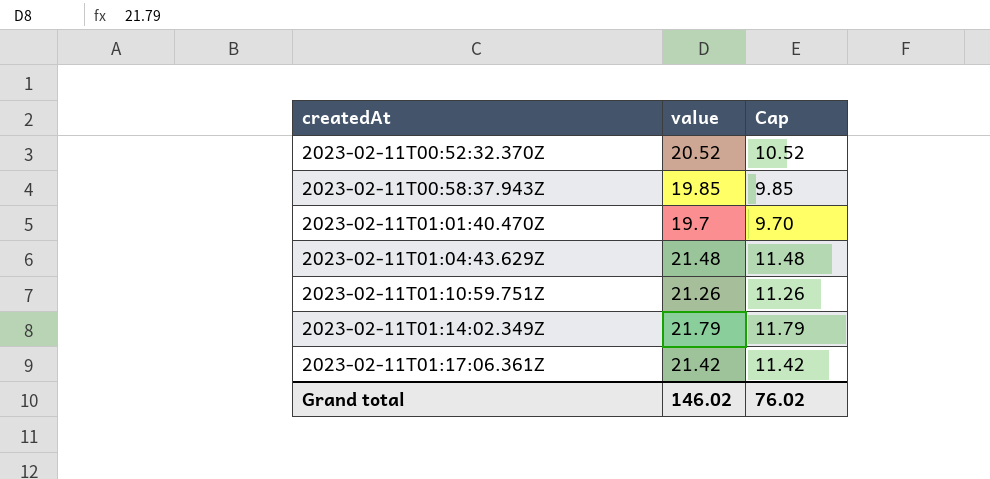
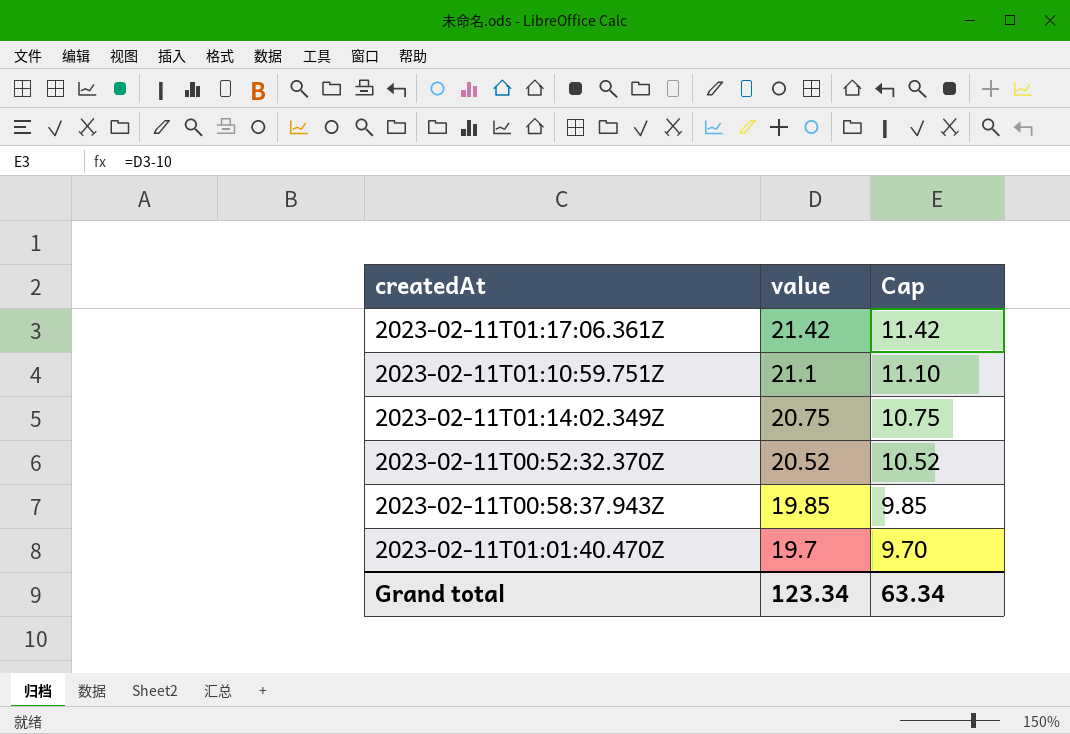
row order: createdAt ascending -> value descending
row 2023-02-11T01:04:43.629Z: 21.48 | 11.48 -> none
2023-02-11T01:10:59.751Z | value: 21.26 -> 21.1
2023-02-11T01:10:59.751Z | Cap: 11.26 -> 11.10
2023-02-11T01:14:02.349Z | value: 21.79 -> 20.75
2023-02-11T01:14:02.349Z | Cap: 11.79 -> 10.75
Grand total | value: 146.02 -> 123.34
Grand total | Cap: 76.02 -> 63.34

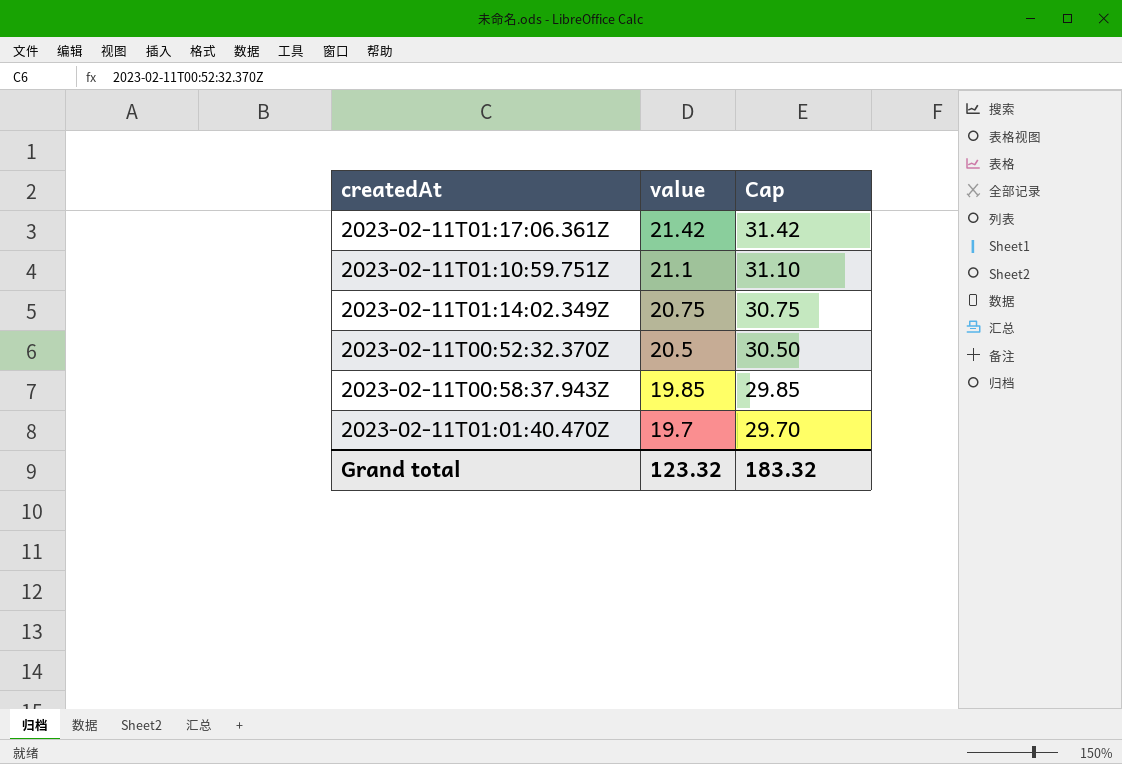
column Cap | formula: [value] - 10 -> [value] + 10
2023-02-11T00:52:32.370Z | value: 20.52 -> 20.5
Grand total | value: 123.34 -> 123.32
Grand total | Cap: 63.34 -> 183.32

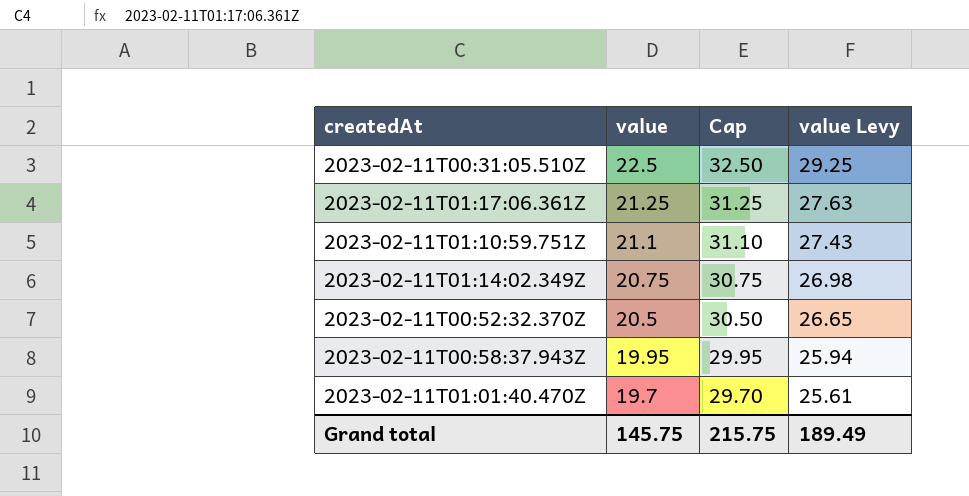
column value Levy | formula: none -> [value] * 1.3
row 2023-02-11T00:31:05.510Z: none -> 22.5 | 32.50 | 29.25
2023-02-11T01:17:06.361Z | value: 21.42 -> 21.25
2023-02-11T01:17:06.361Z | Cap: 31.42 -> 31.25
2023-02-11T00:58:37.943Z | value: 19.85 -> 19.95
2023-02-11T00:58:37.943Z | Cap: 29.85 -> 29.95
Grand total | value: 123.32 -> 145.75
Grand total | Cap: 183.32 -> 215.75

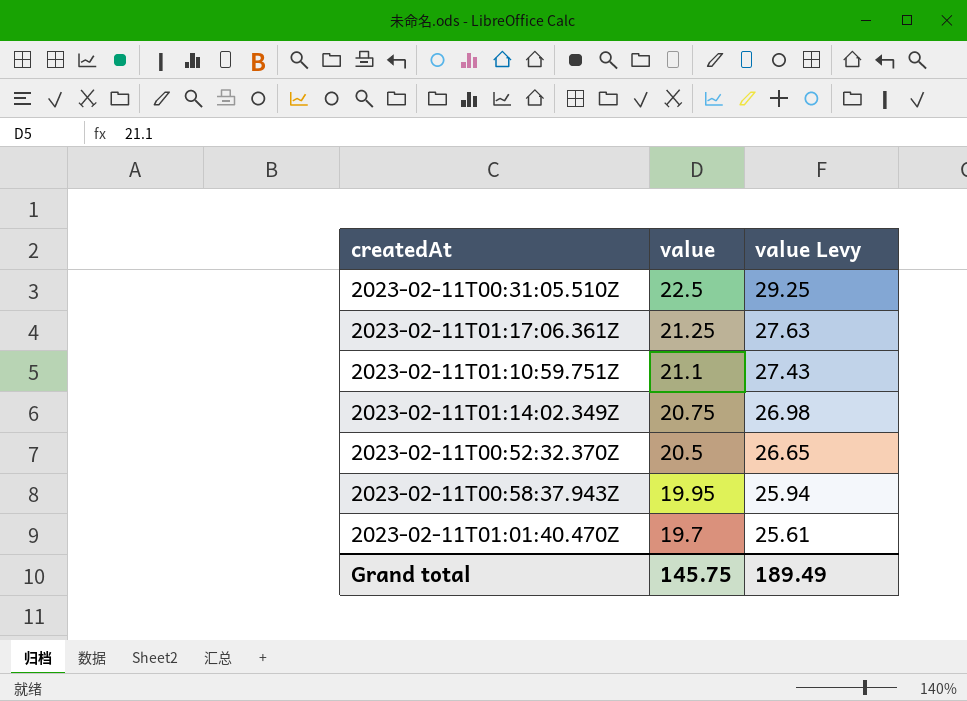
column Cap | formula: [value] + 10 -> none

